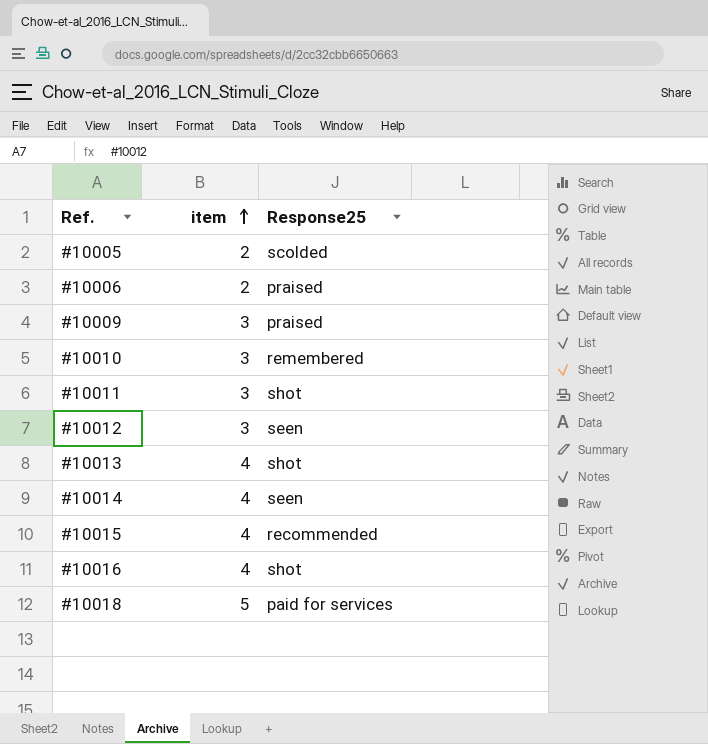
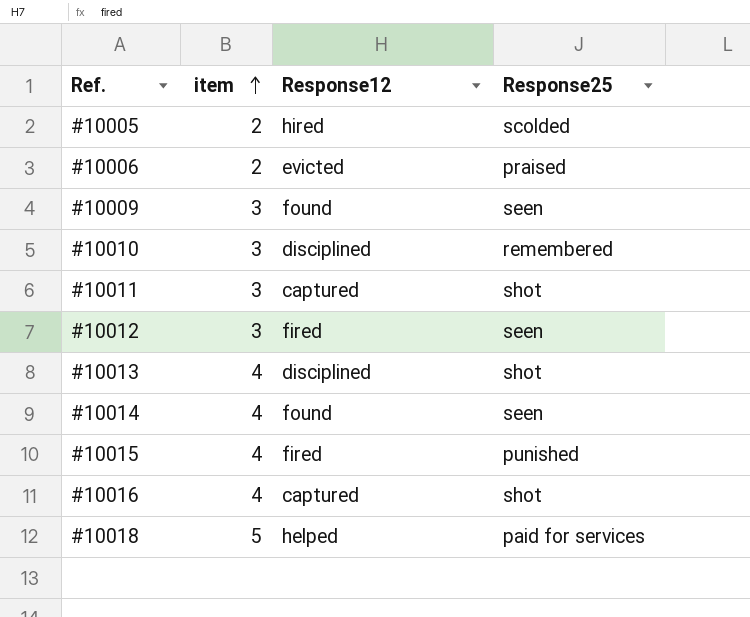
column Response12 | position: none -> 3
#10009 | Response25: praised -> seen
#10015 | Response25: recommended -> punished

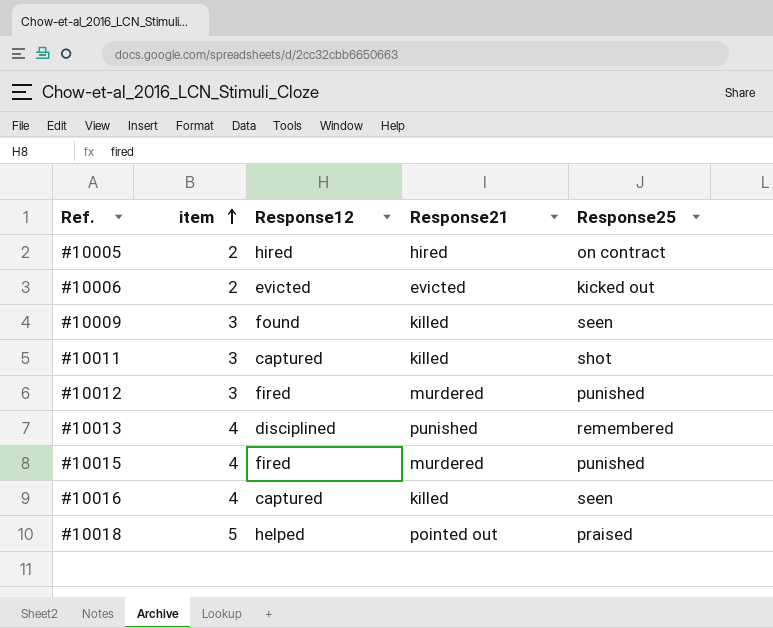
column Response21 | position: none -> 4
row #10010: 3 | disciplined | remembered -> none
row #10014: 4 | found | seen -> none
#10005 | Response25: scolded -> on contract
#10006 | Response25: praised -> kicked out
#10012 | Response25: seen -> punished
#10013 | Response25: shot -> remembered
#10016 | Response25: shot -> seen
#10018 | Response25: paid for services -> praised

